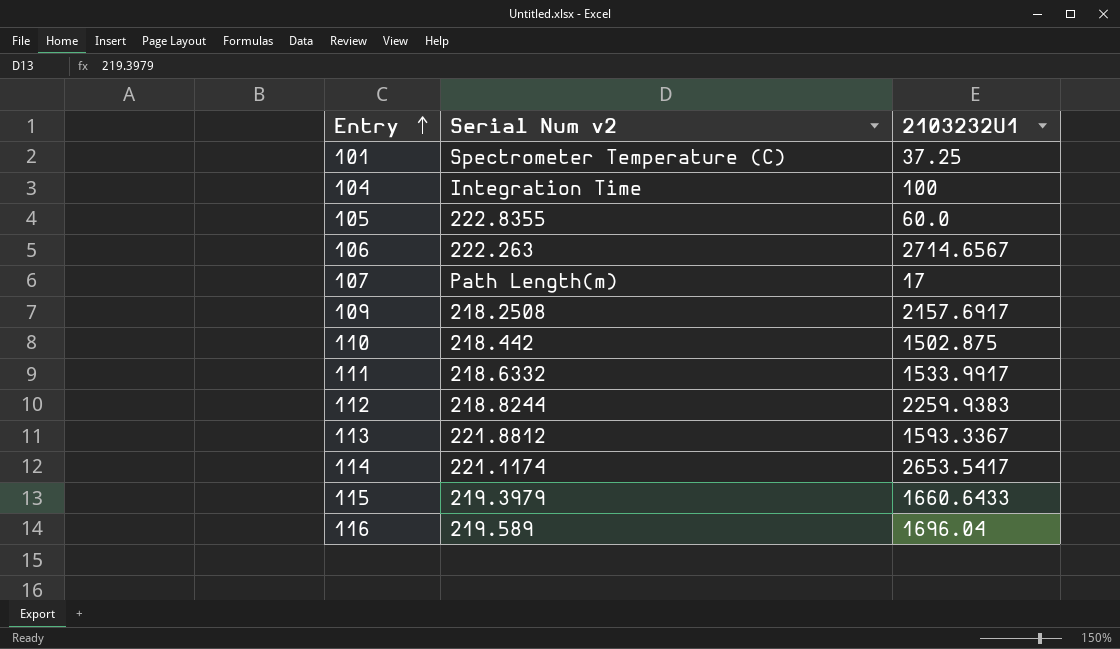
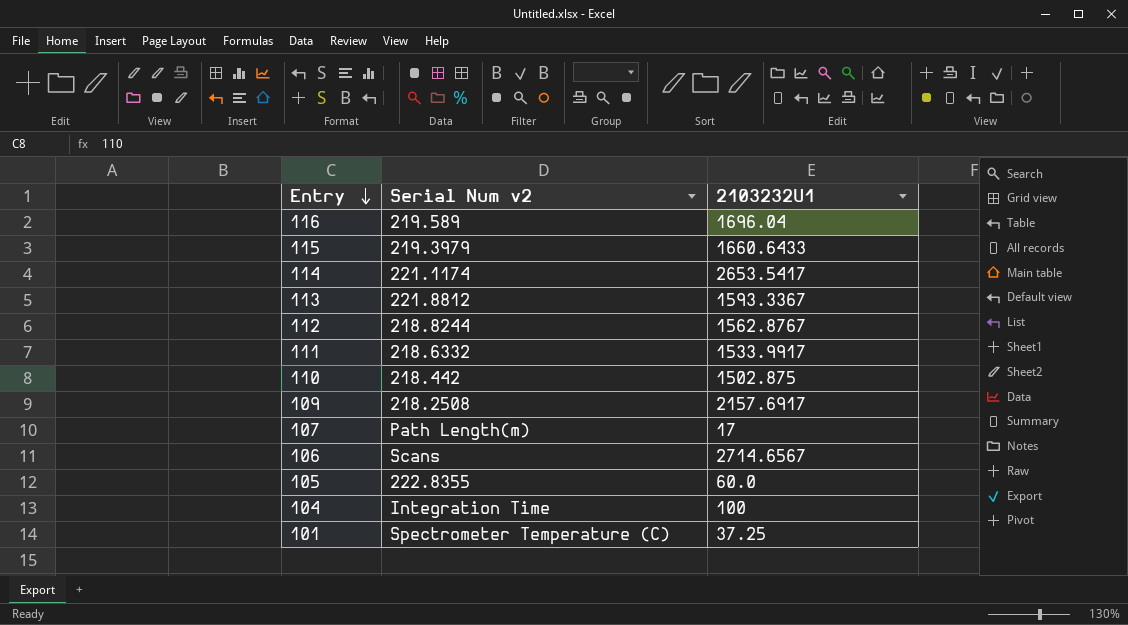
row order: Entry ascending -> Entry descending
112 | 2103232U1: 2259.9383 -> 1562.8767
106 | Serial Num v2: 222.263 -> Scans

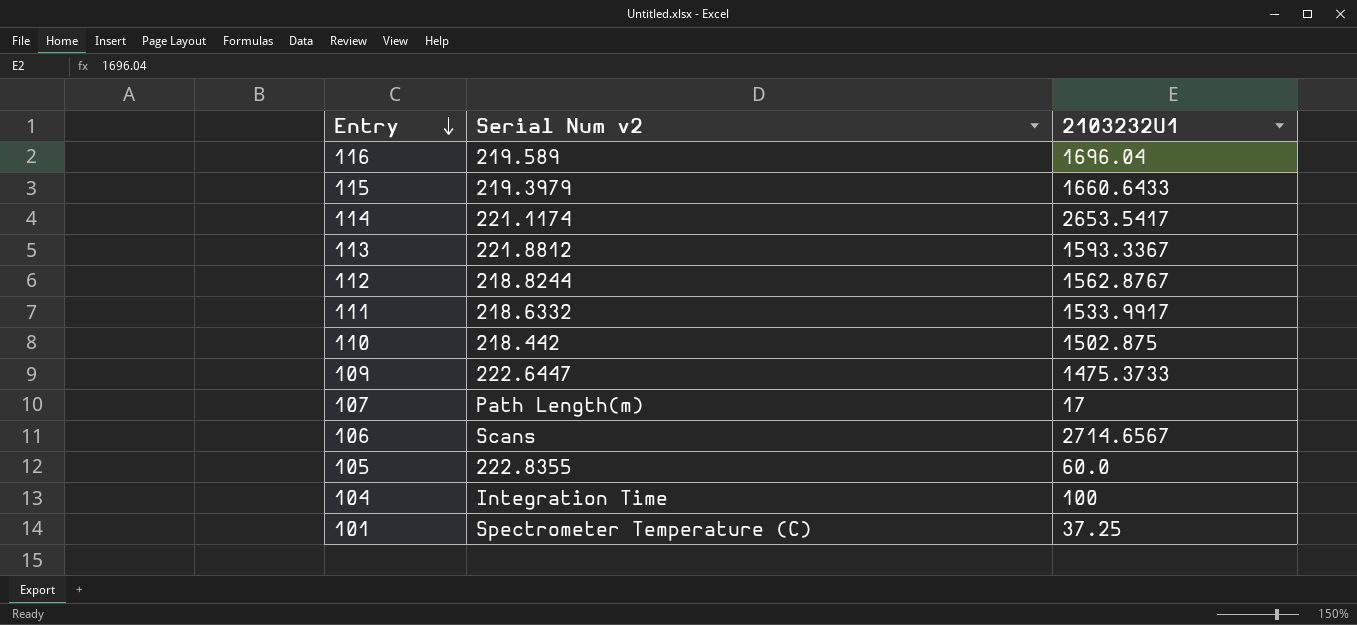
109 | Serial Num v2: 218.2508 -> 222.6447
109 | 2103232U1: 2157.6917 -> 1475.3733

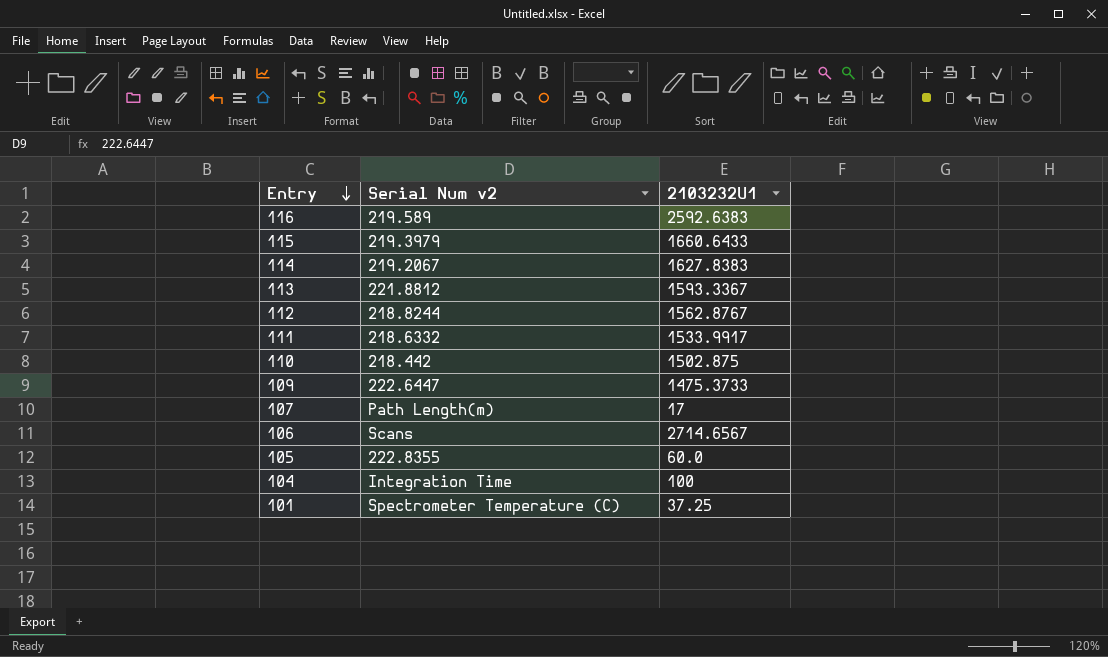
116 | 2103232U1: 1696.04 -> 2592.6383
114 | Serial Num v2: 221.1174 -> 219.2067
114 | 2103232U1: 2653.5417 -> 1627.8383

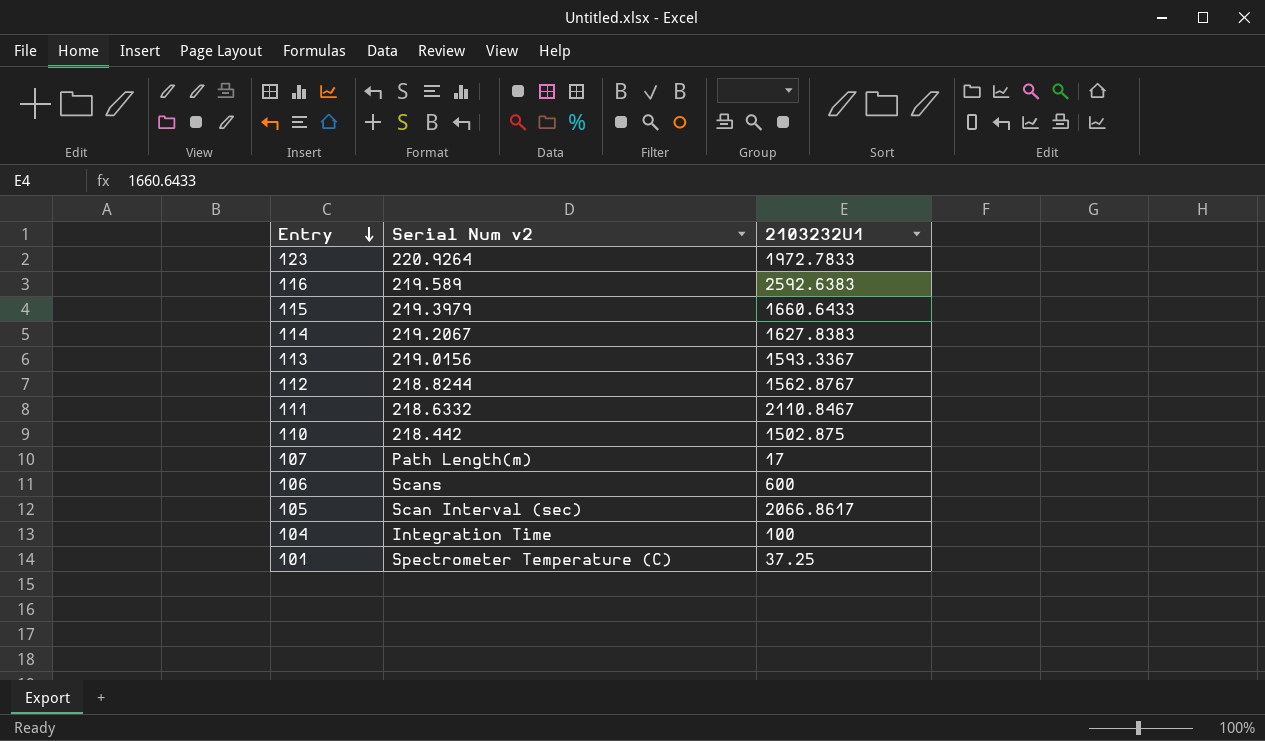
row 109: 222.6447 | 1475.3733 -> none
row 123: none -> 220.9264 | 1972.7833
113 | Serial Num v2: 221.8812 -> 219.0156
111 | 2103232U1: 1533.9917 -> 2110.8467
106 | 2103232U1: 2714.6567 -> 600
105 | Serial Num v2: 222.8355 -> Scan Interval (sec)
105 | 2103232U1: 60.0 -> 2066.8617

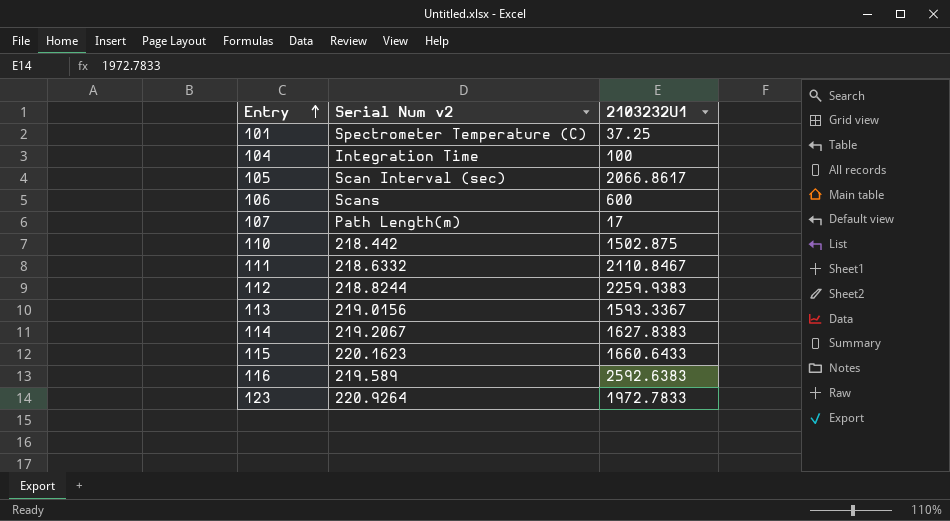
row order: Entry descending -> Entry ascending
112 | 2103232U1: 1562.8767 -> 2259.9383
115 | Serial Num v2: 219.3979 -> 220.1623

